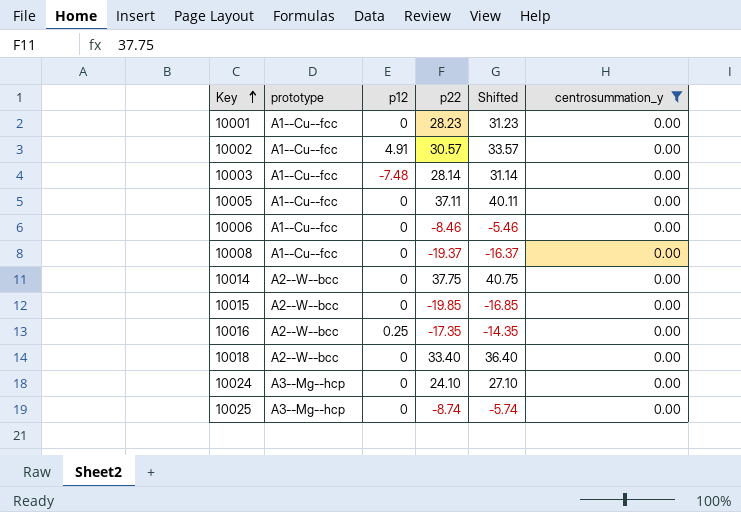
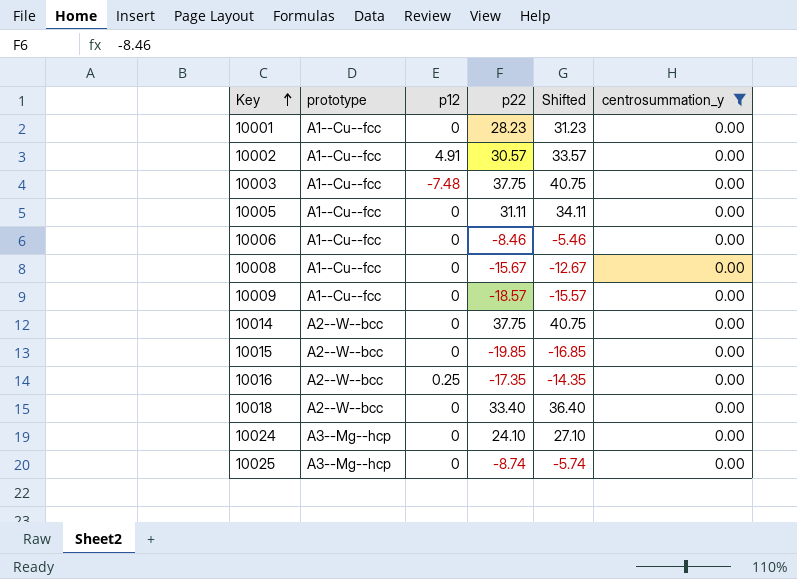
10003 | p22: 28.14 -> 37.75
10003 | Shifted: 31.14 -> 40.75
10005 | p22: 37.11 -> 31.11
10005 | Shifted: 40.11 -> 34.11
10008 | p22: -19.37 -> -15.67
10008 | Shifted: -16.37 -> -12.67
row 10009: none -> A1--Cu--fcc | 0 | -18.57 | -15.57 | 0.00

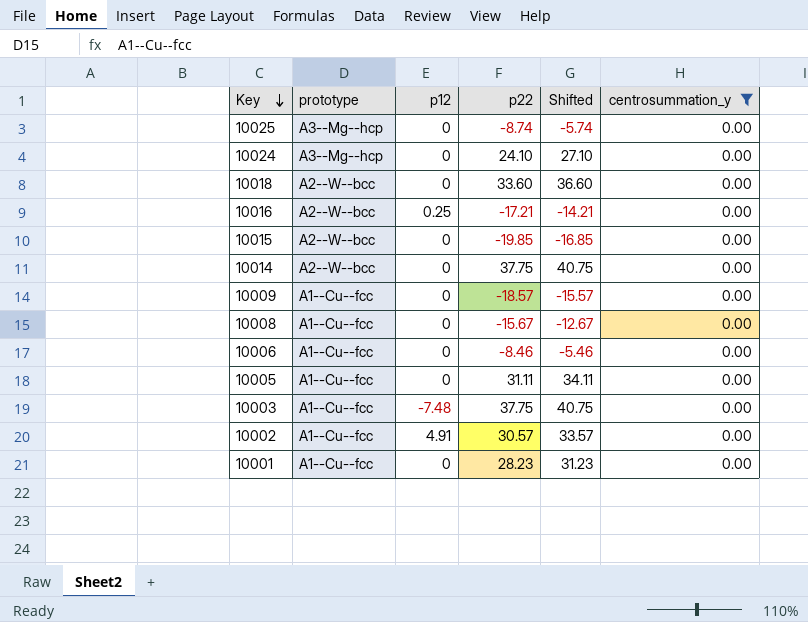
row order: Key ascending -> Key descending
10018 | p22: 33.40 -> 33.60
10018 | Shifted: 36.40 -> 36.60
10016 | p22: -17.35 -> -17.21
10016 | Shifted: -14.35 -> -14.21

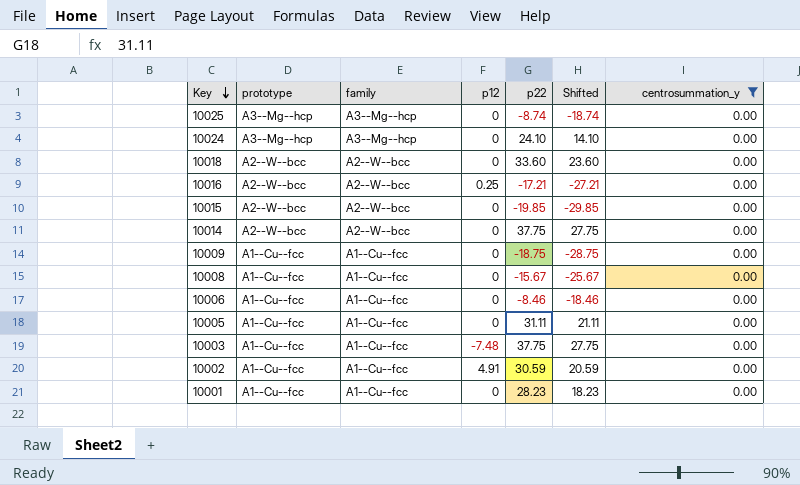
column family | position: none -> 3
column Shifted | formula: [p22] + 3 -> [p22] - 10
10009 | p22: -18.57 -> -18.75
10002 | p22: 30.57 -> 30.59

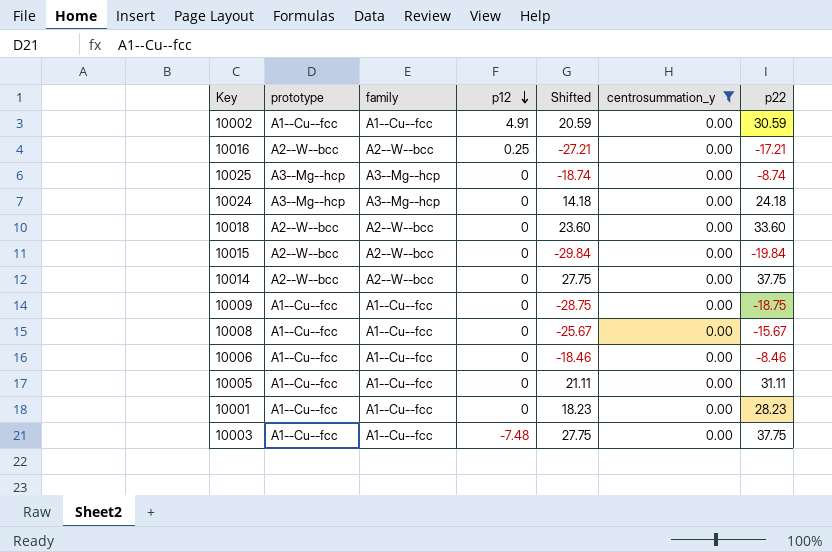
row order: Key descending -> p12 descending
column p22 | position: 5 -> 7
10024 | Shifted: 14.10 -> 14.18
10024 | p22: 24.10 -> 24.18
10015 | Shifted: -29.85 -> -29.84
10015 | p22: -19.85 -> -19.84

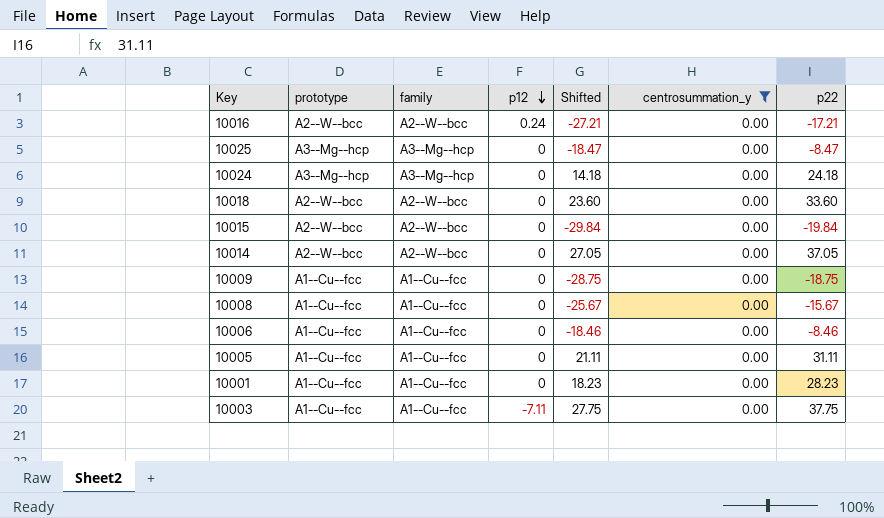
row 10002: A1--Cu--fcc | A1--Cu--fcc | 4.91 | 20.59 | 0.00 | 30.59 -> none
10016 | p12: 0.25 -> 0.24
10025 | Shifted: -18.74 -> -18.47
10025 | p22: -8.74 -> -8.47
10014 | Shifted: 27.75 -> 27.05
10014 | p22: 37.75 -> 37.05
10003 | p12: -7.48 -> -7.11

